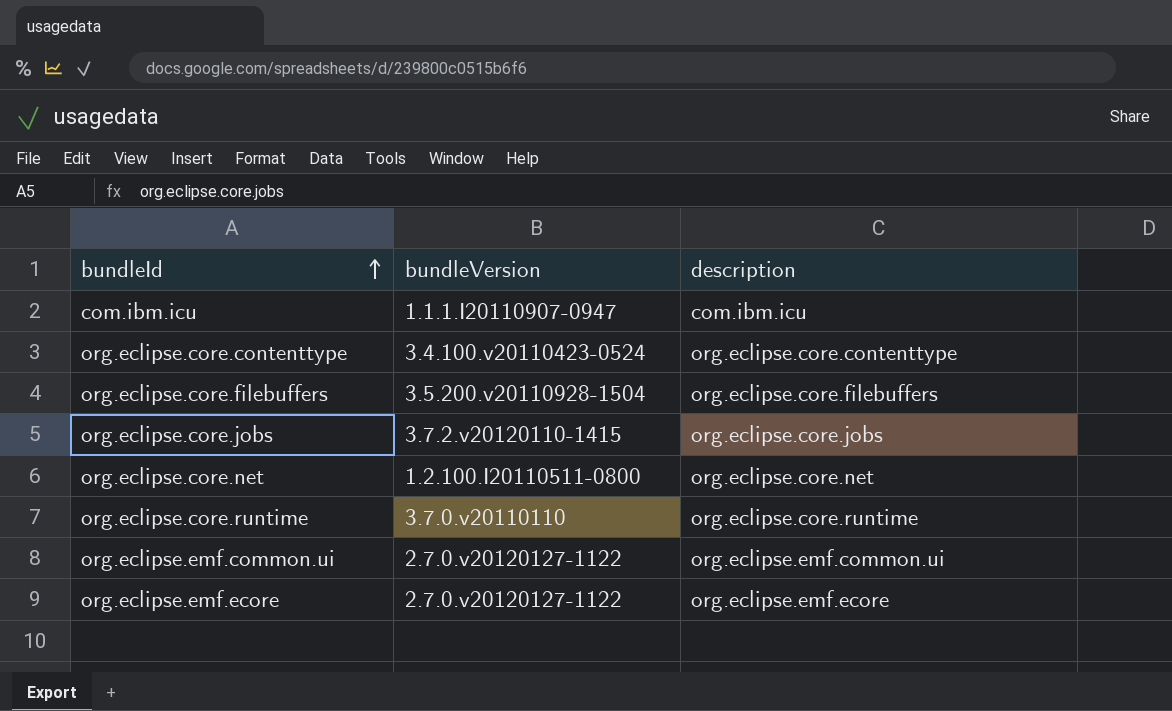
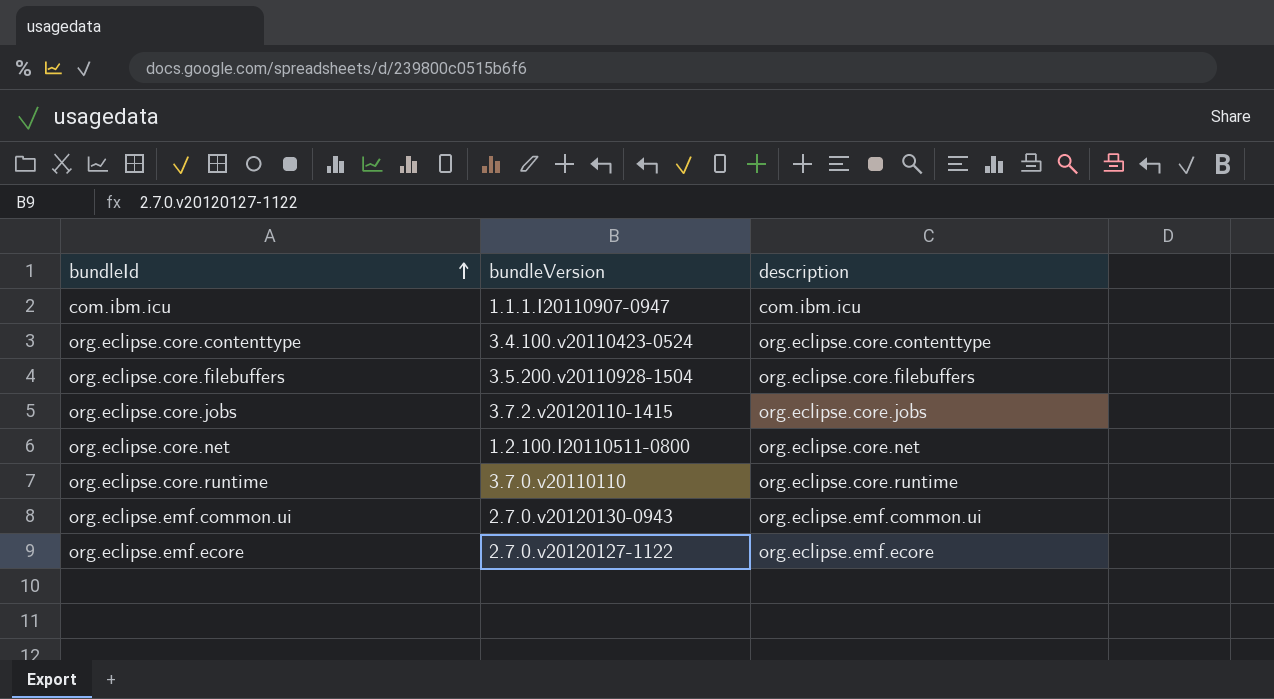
org.eclipse.emf.common.ui | bundleVersion: 2.7.0.v20120127-1122 -> 2.7.0.v20120130-0943

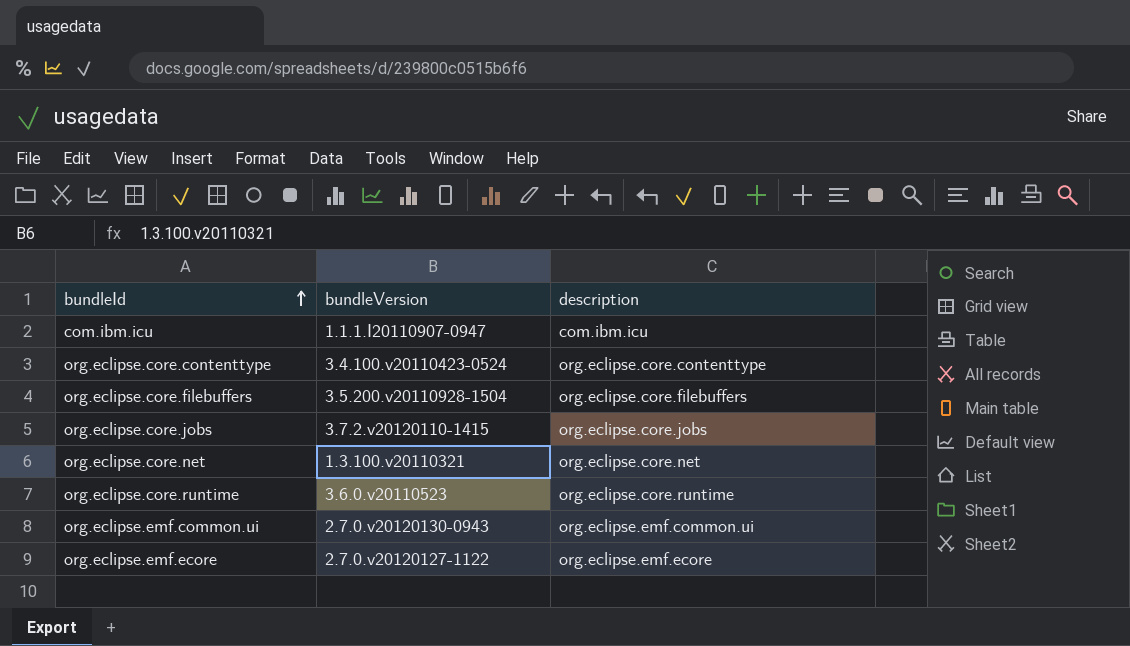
org.eclipse.core.net | bundleVersion: 1.2.100.I20110511-0800 -> 1.3.100.v20110321
org.eclipse.core.runtime | bundleVersion: 3.7.0.v20110110 -> 3.6.0.v20110523

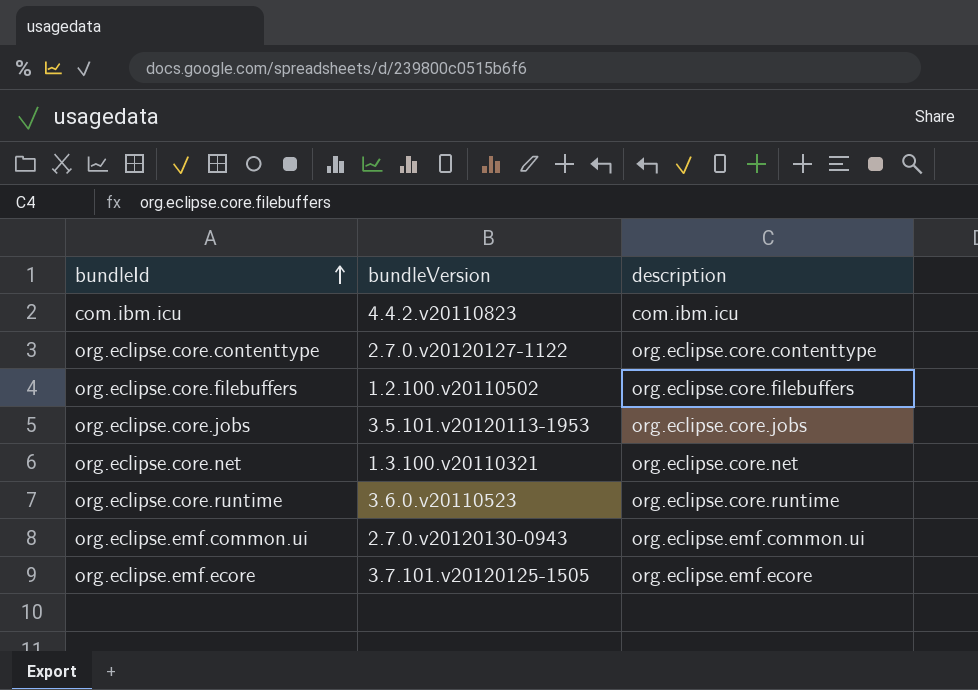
com.ibm.icu | bundleVersion: 1.1.1.I20110907-0947 -> 4.4.2.v20110823
org.eclipse.core.contenttype | bundleVersion: 3.4.100.v20110423-0524 -> 2.7.0.v20120127-1122
org.eclipse.core.filebuffers | bundleVersion: 3.5.200.v20110928-1504 -> 1.2.100.v20110502
org.eclipse.core.jobs | bundleVersion: 3.7.2.v20120110-1415 -> 3.5.101.v20120113-1953
org.eclipse.emf.ecore | bundleVersion: 2.7.0.v20120127-1122 -> 3.7.101.v20120125-1505

